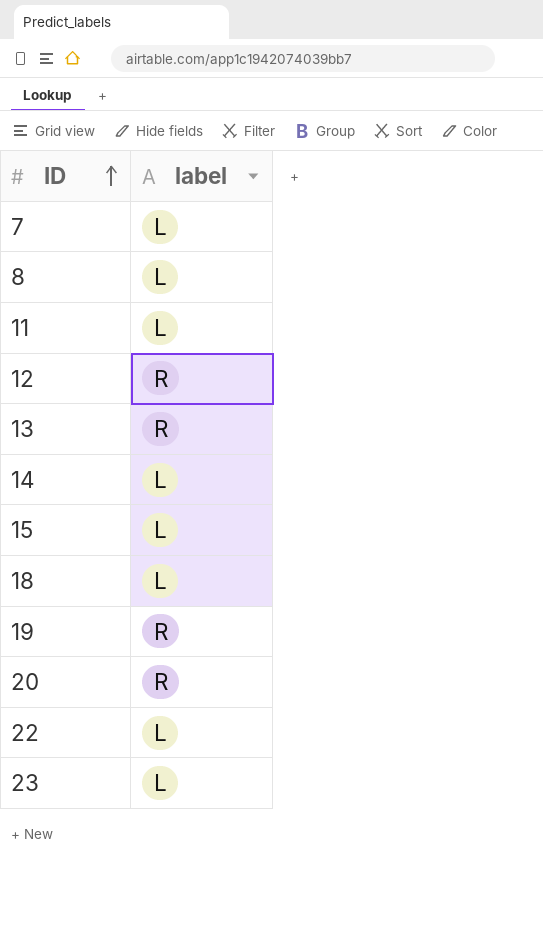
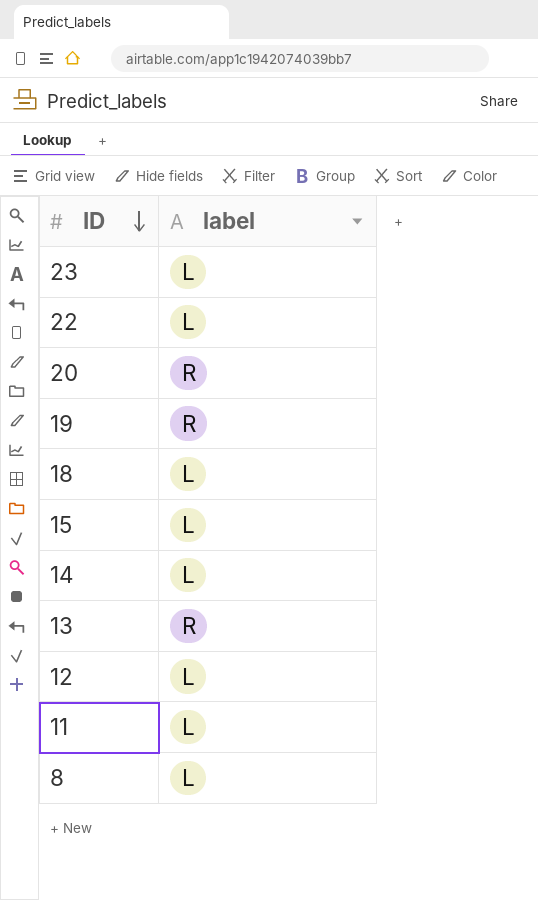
row order: ID ascending -> ID descending
row 7: L -> none
12 | label: R -> L

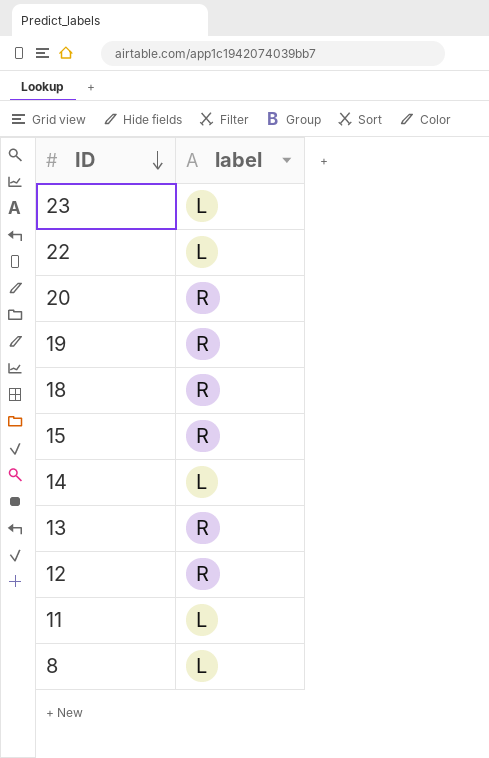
18 | label: L -> R
15 | label: L -> R
12 | label: L -> R

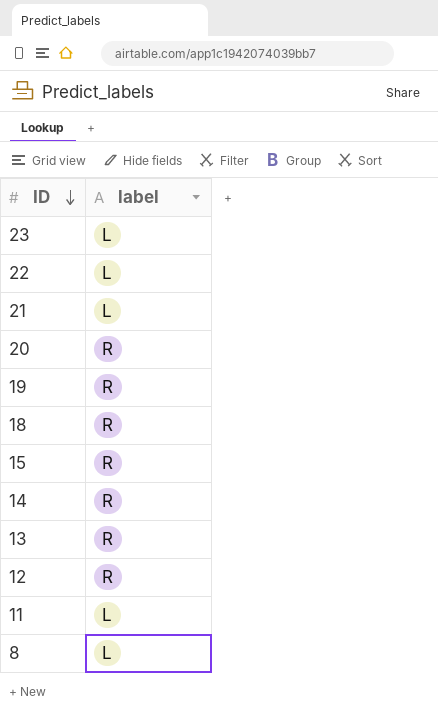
row 21: none -> L
14 | label: L -> R

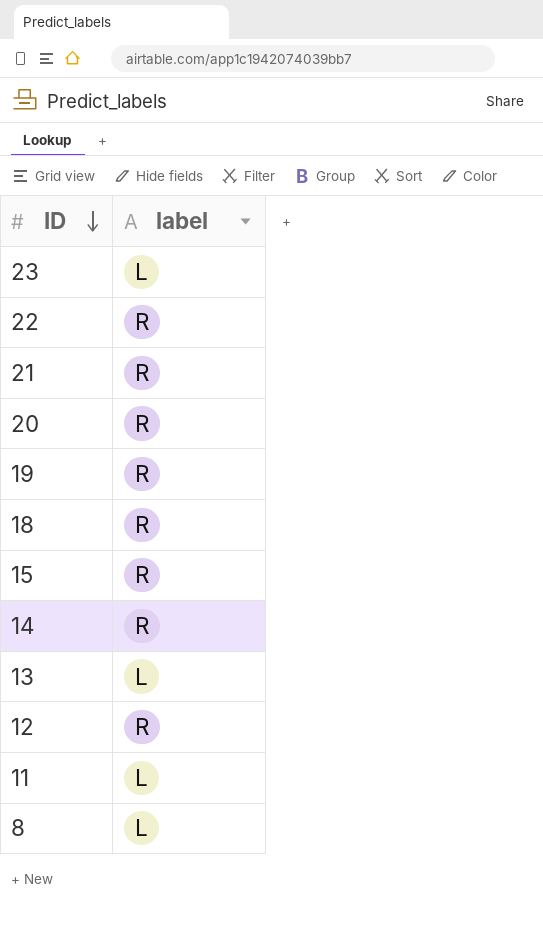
22 | label: L -> R
21 | label: L -> R
13 | label: R -> L

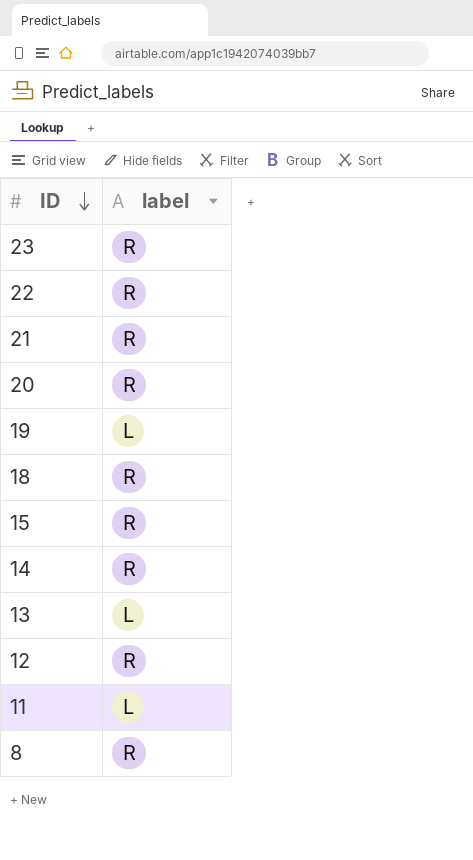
23 | label: L -> R
19 | label: R -> L
8 | label: L -> R

